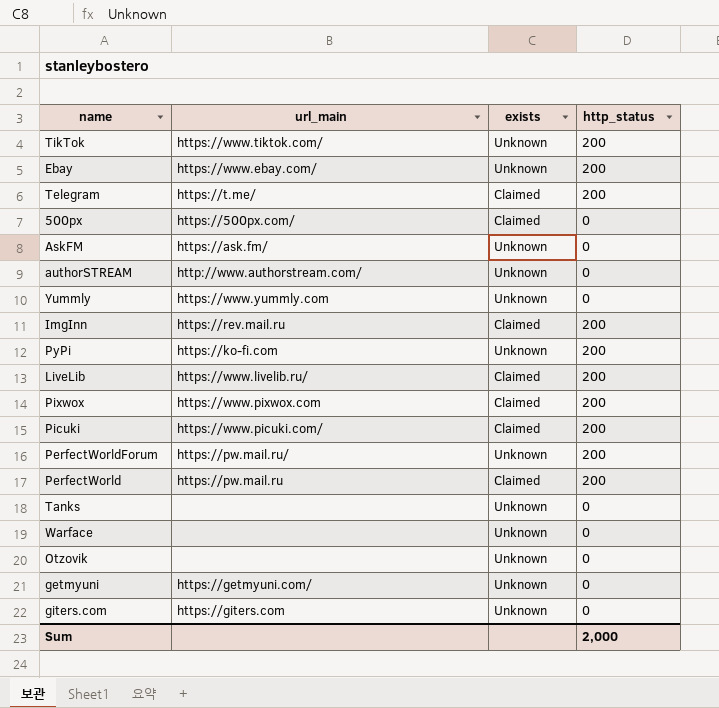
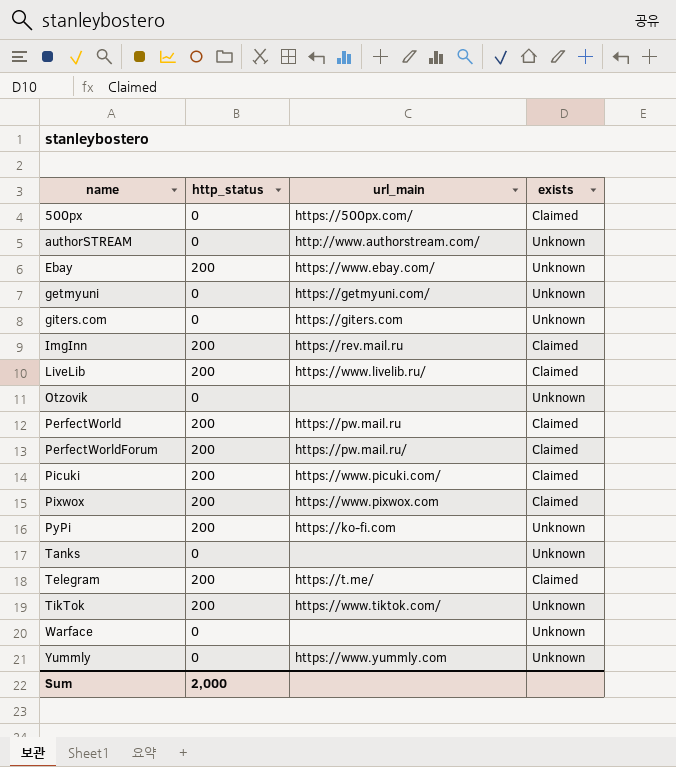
row order: none -> name ascending
column http_status | position: 4 -> 2
row AskFM: https://ask.fm/ | Unknown | 0 -> none
PerfectWorldForum | exists: Unknown -> Claimed

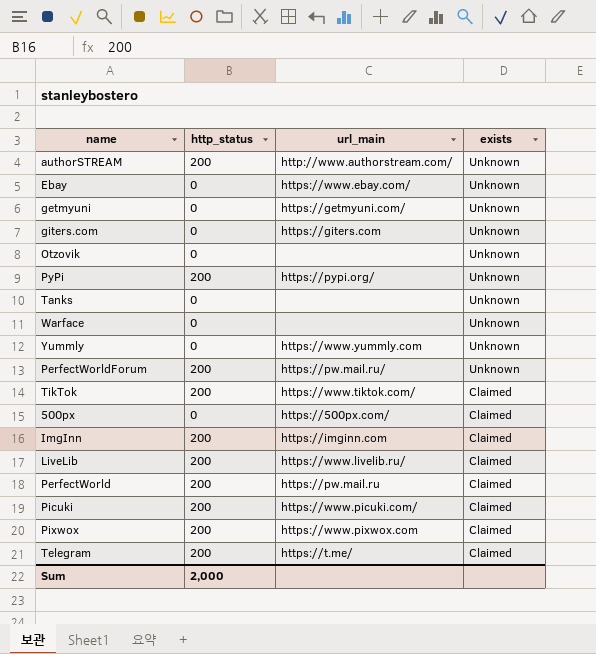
row order: name ascending -> exists descending
authorSTREAM | http_status: 0 -> 200
Ebay | http_status: 200 -> 0
PyPi | url_main: https://ko-fi.com -> https://pypi.org/
PerfectWorldForum | exists: Claimed -> Unknown
TikTok | exists: Unknown -> Claimed
ImgInn | url_main: https://rev.mail.ru -> https://imginn.com

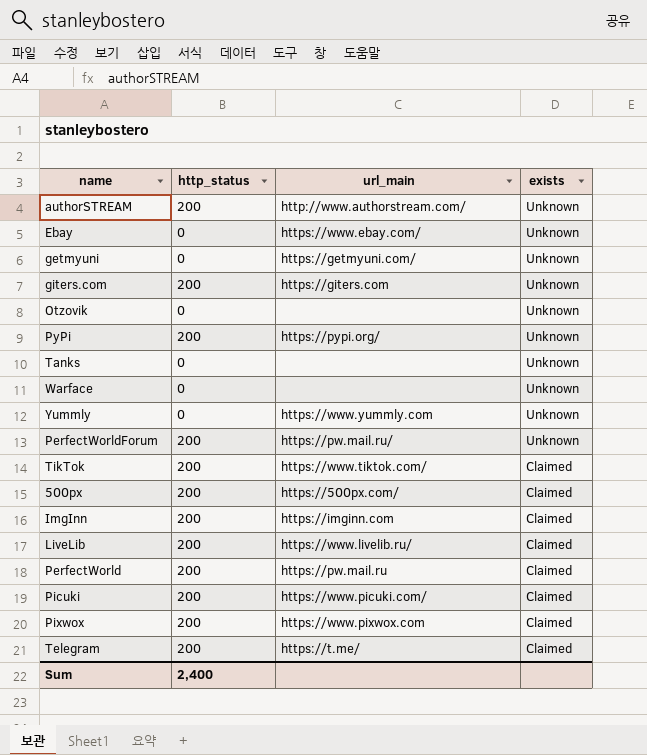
giters.com | http_status: 0 -> 200
500px | http_status: 0 -> 200
Sum | http_status: 2,000 -> 2,400

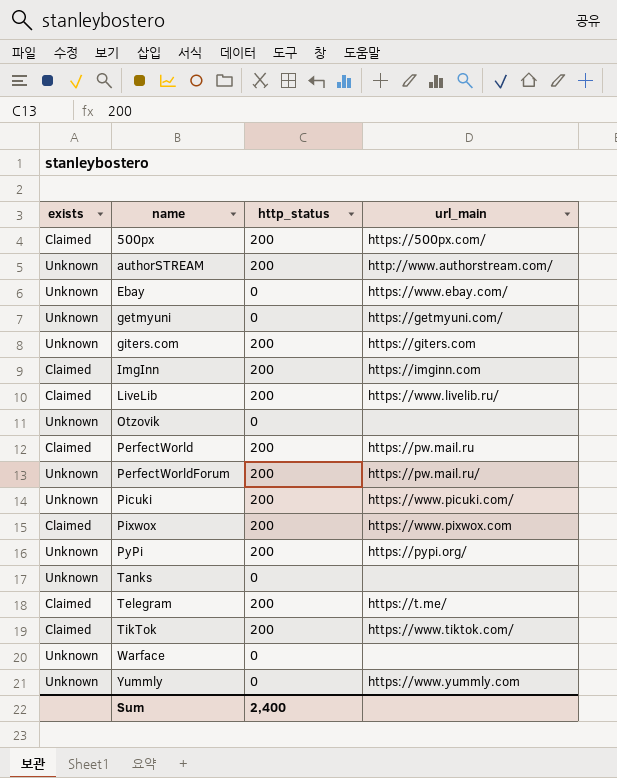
row order: exists descending -> name ascending
column exists | position: 4 -> 1
Picuki | exists: Claimed -> Unknown

